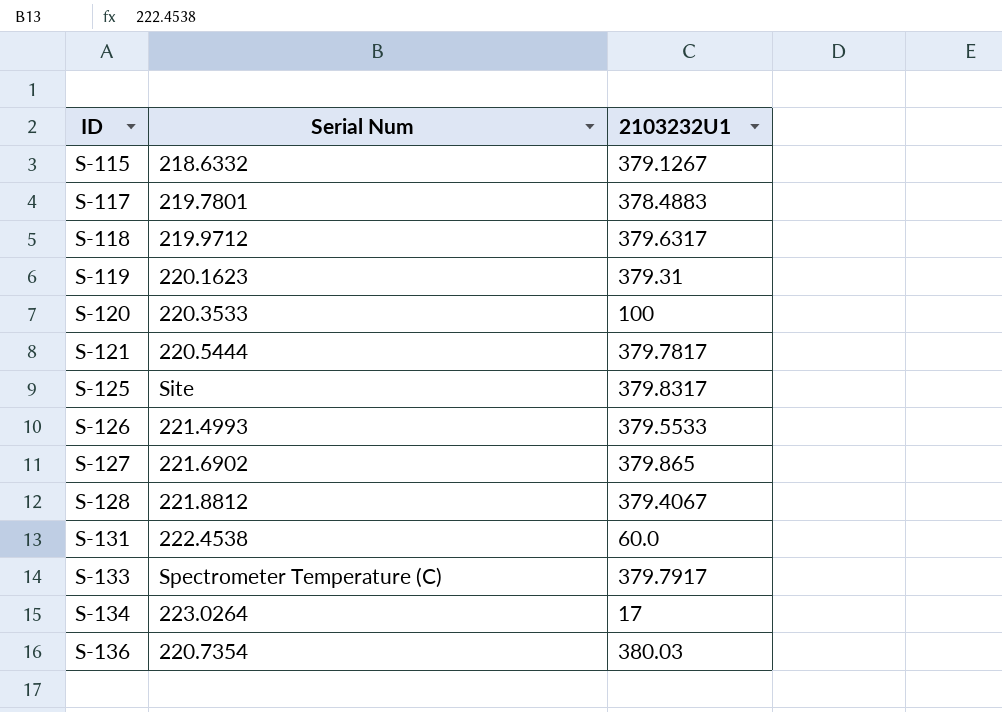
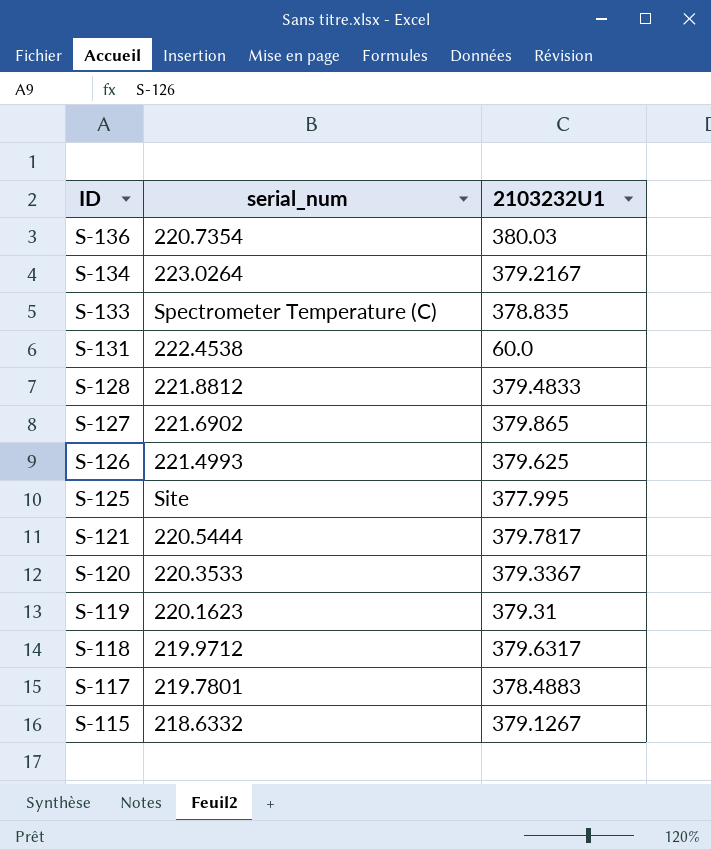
row order: ID ascending -> ID descending
column name: Serial Num -> serial_num
S-134 | 2103232U1: 17 -> 379.2167
S-133 | 2103232U1: 379.7917 -> 378.835
S-128 | 2103232U1: 379.4067 -> 379.4833
S-126 | 2103232U1: 379.5533 -> 379.625
S-125 | 2103232U1: 379.8317 -> 377.995
S-120 | 2103232U1: 100 -> 379.3367

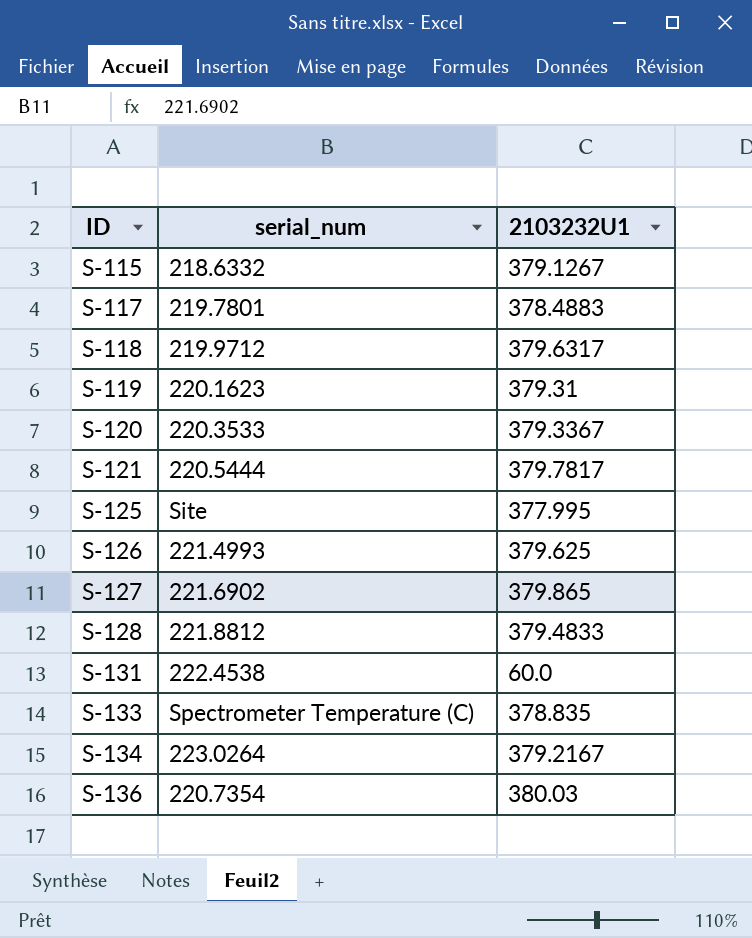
row order: ID descending -> ID ascending

